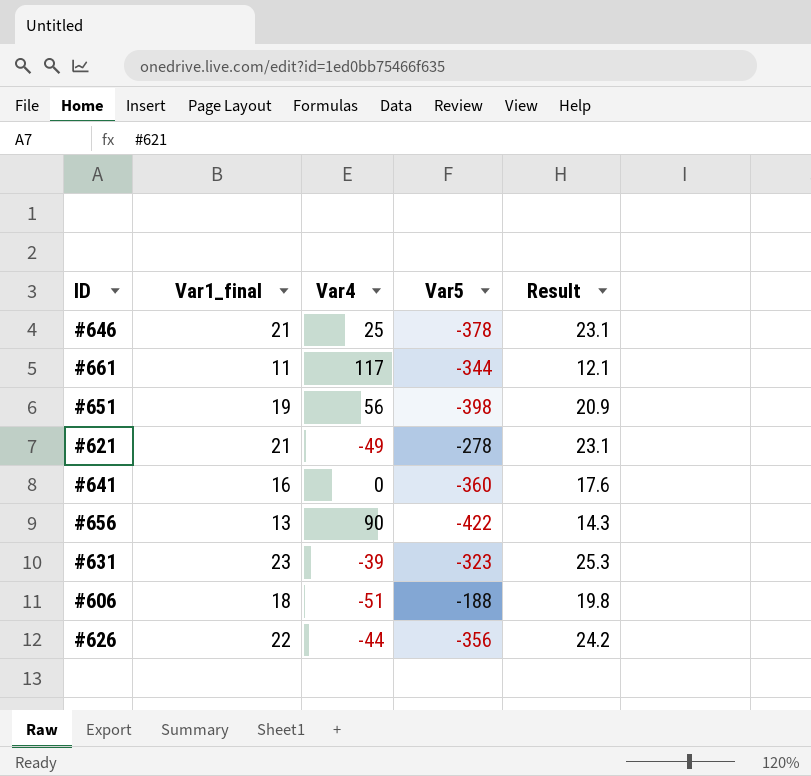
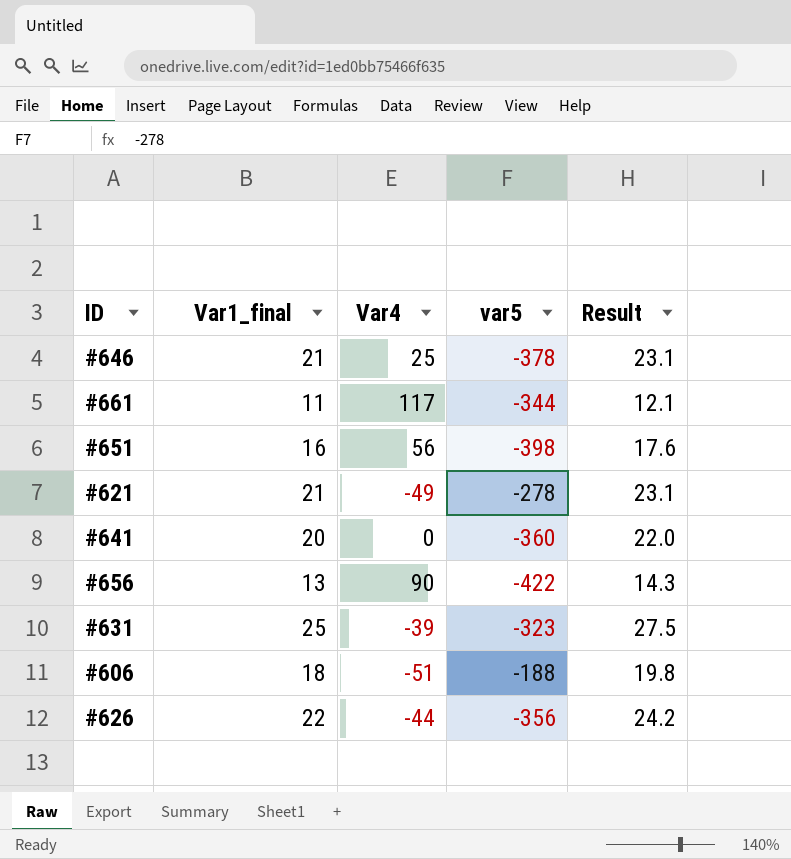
column name: Var5 -> var5
#651 | Var1_final: 19 -> 16
#651 | Result: 20.9 -> 17.6
#641 | Var1_final: 16 -> 20
#641 | Result: 17.6 -> 22.0
#631 | Var1_final: 23 -> 25
#631 | Result: 25.3 -> 27.5

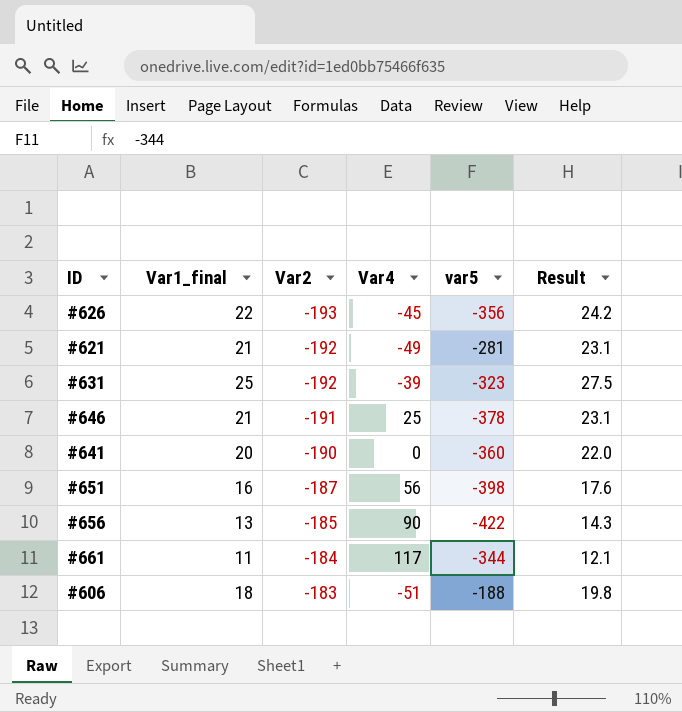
row order: none -> Var2 ascending
column Var2 | position: none -> 3
#626 | Var4: -44 -> -45
#621 | var5: -278 -> -281

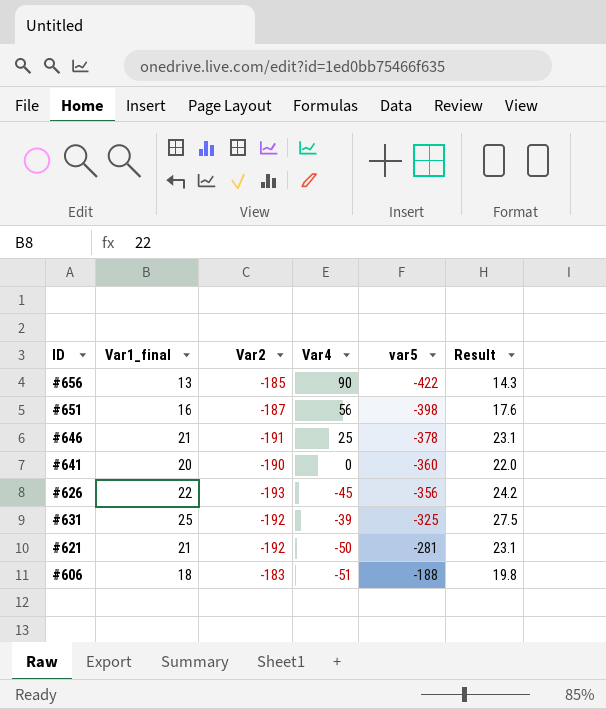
row order: Var2 ascending -> var5 ascending
row #661: 11 | -184 | 117 | -344 | 12.1 -> none
#631 | var5: -323 -> -325
#621 | Var4: -49 -> -50

